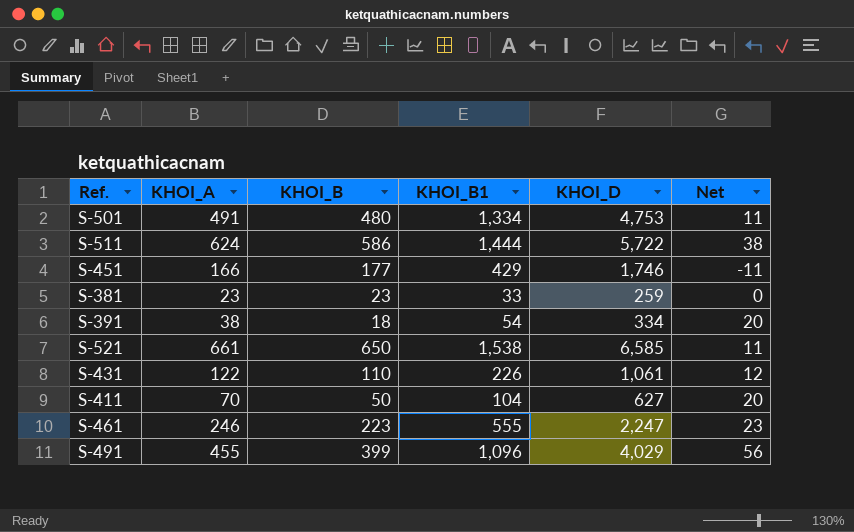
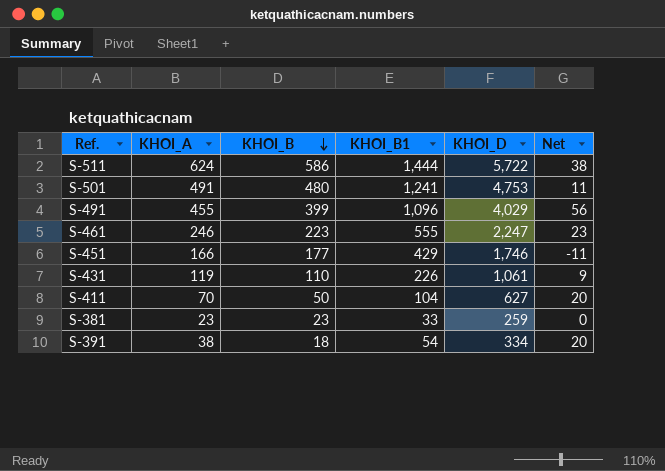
row order: none -> KHOI_B descending
row S-521: 661 | 650 | 1,538 | 6,585 | 11 -> none
S-501 | KHOI_B1: 1,334 -> 1,241
S-431 | KHOI_A: 122 -> 119
S-431 | Net: 12 -> 9

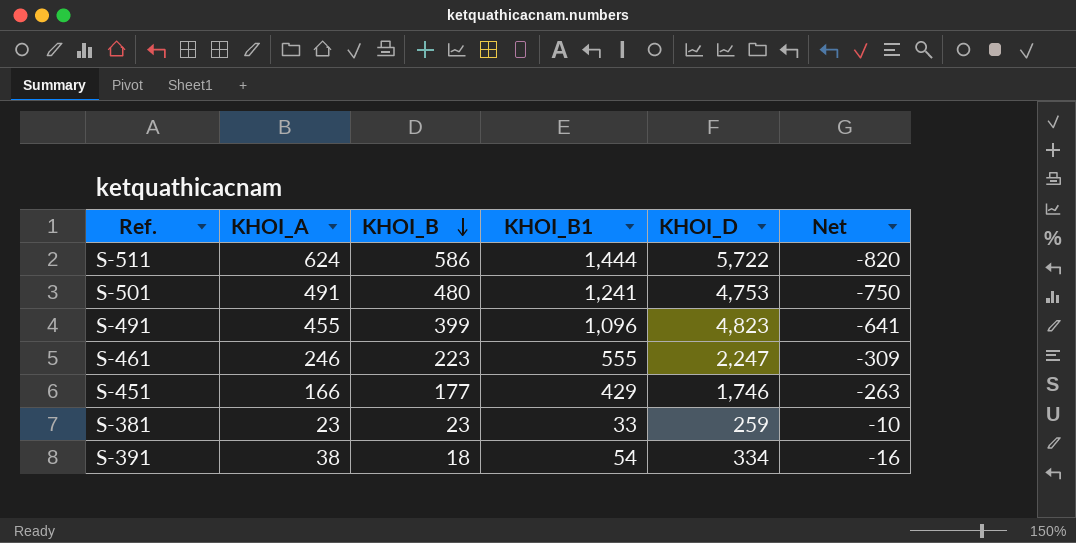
column Net | formula: [KHOI_A] - [KHOI_B] -> [KHOI_A] - [KHOI_B1]
row S-431: 119 | 110 | 226 | 1,061 | 9 -> none
row S-411: 70 | 50 | 104 | 627 | 20 -> none
S-491 | KHOI_D: 4,029 -> 4,823

